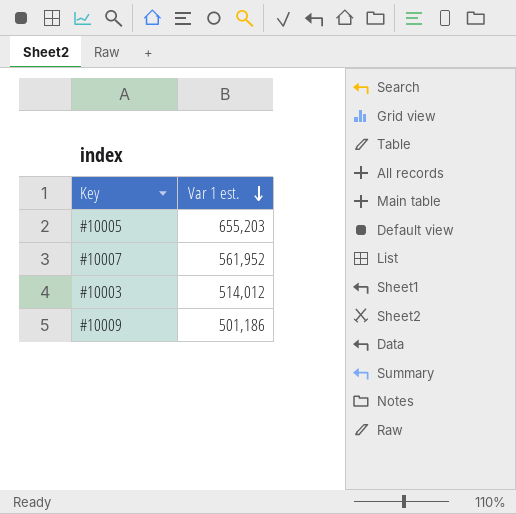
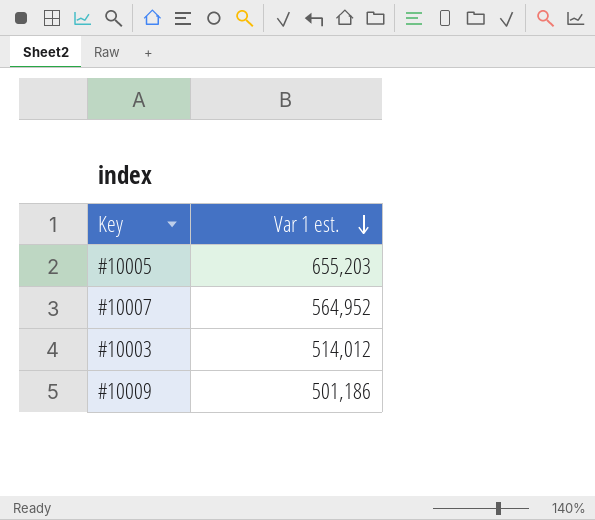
#10007 | Var 1 est.: 561,952 -> 564,952

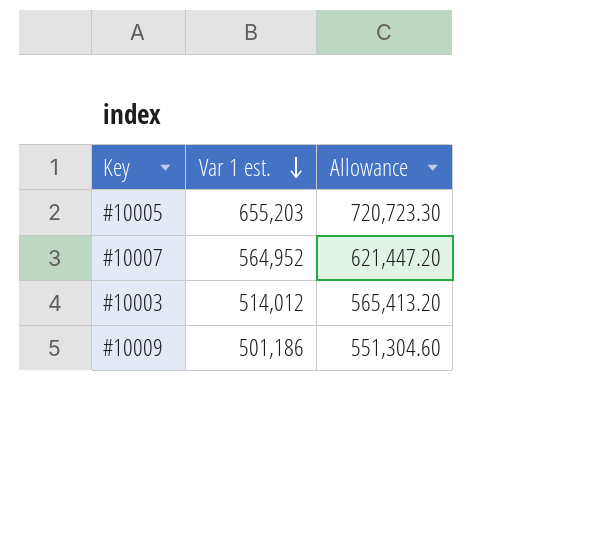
column Allowance | formula: none -> [Var 1 est.] * 1.1

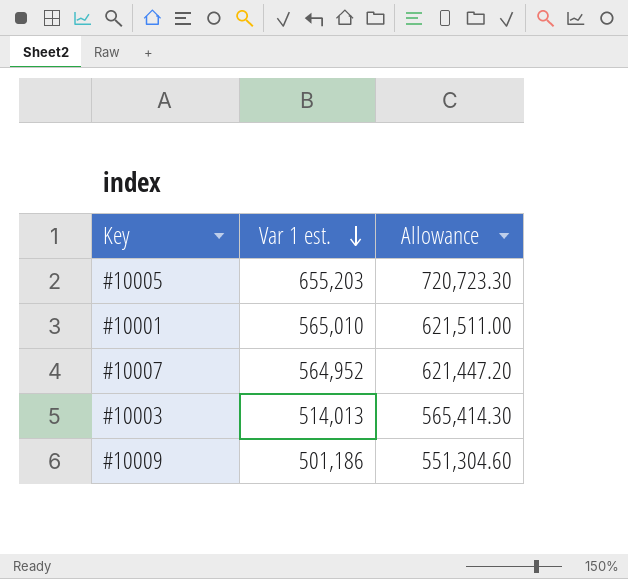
row #10001: none -> 565,010 | 621,511.00
#10003 | Var 1 est.: 514,012 -> 514,013
#10003 | Allowance: 565,413.20 -> 565,414.30

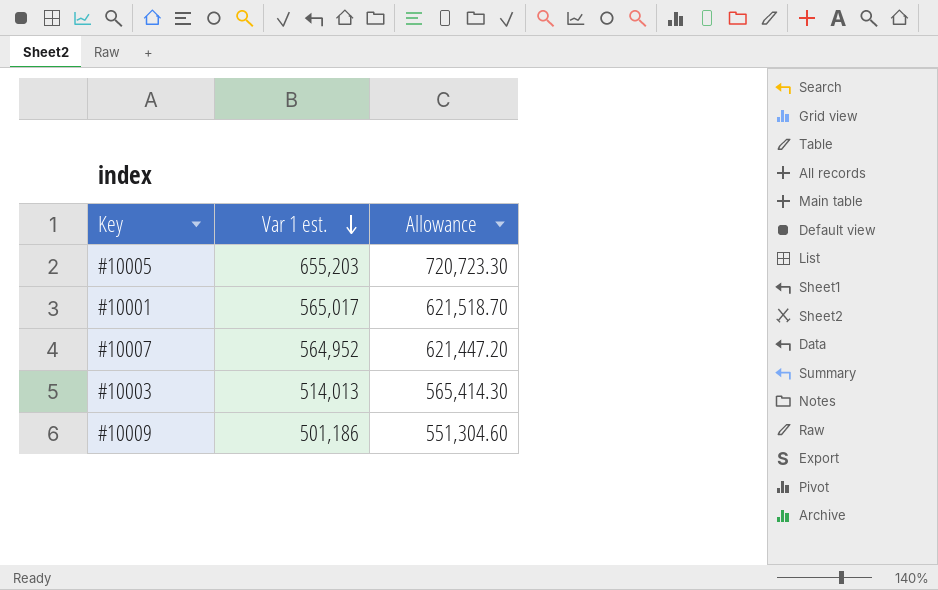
#10001 | Var 1 est.: 565,010 -> 565,017
#10001 | Allowance: 621,511.00 -> 621,518.70

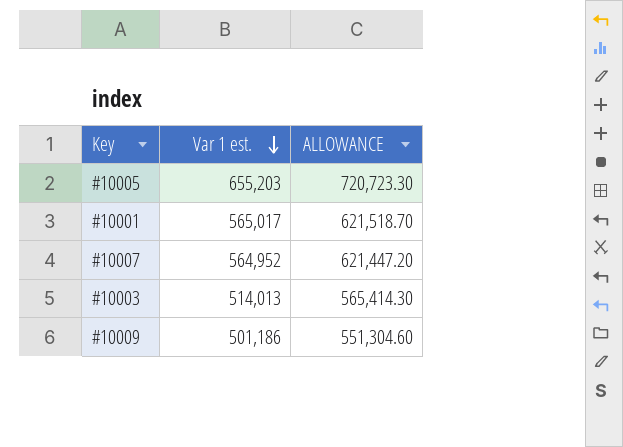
column name: Allowance -> ALLOWANCE

